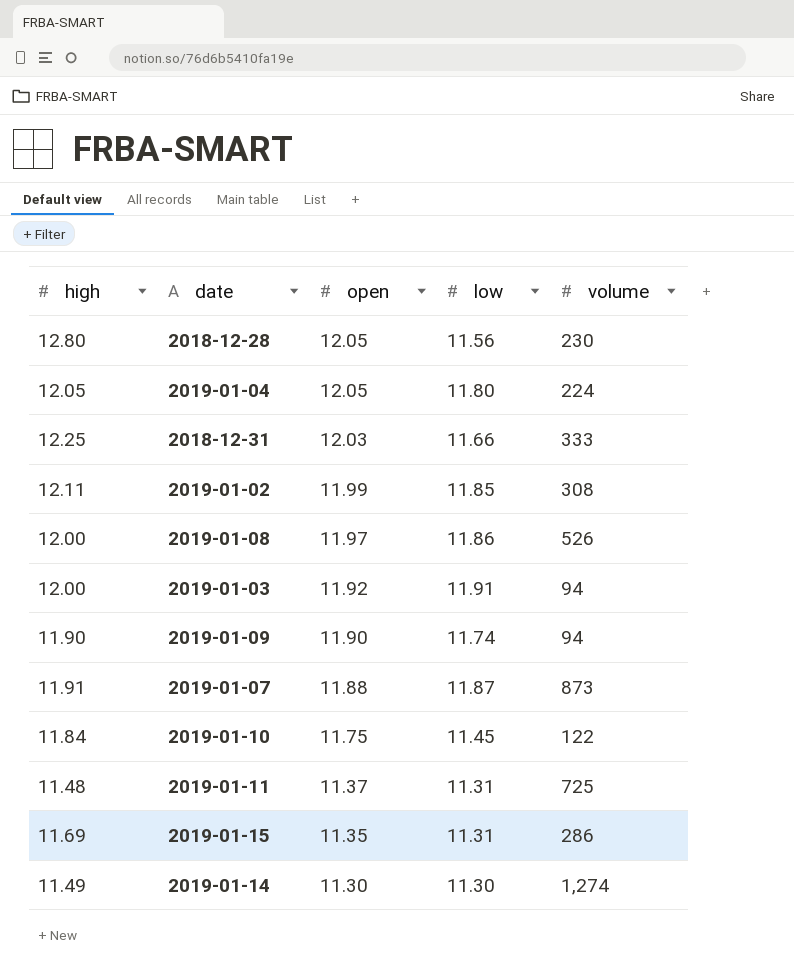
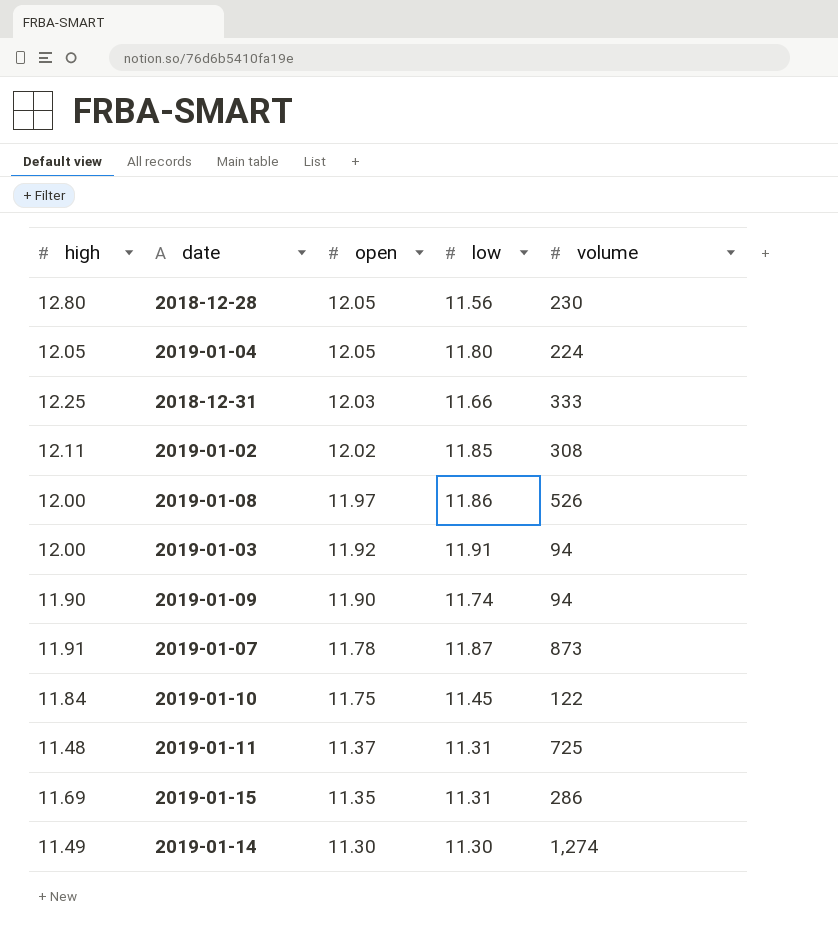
2019-01-02 | open: 11.99 -> 12.02
2019-01-07 | open: 11.88 -> 11.78

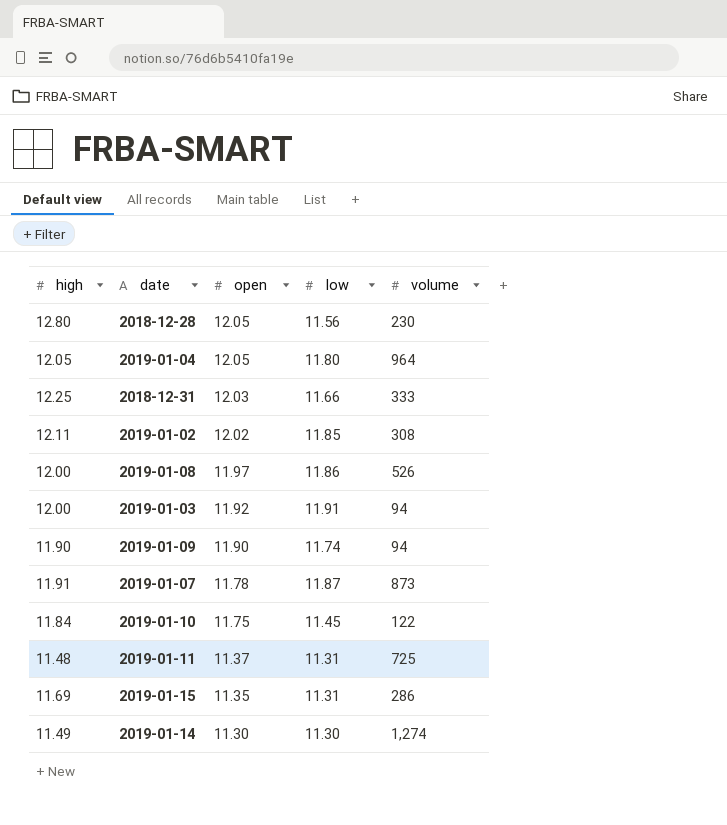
2019-01-04 | volume: 224 -> 964

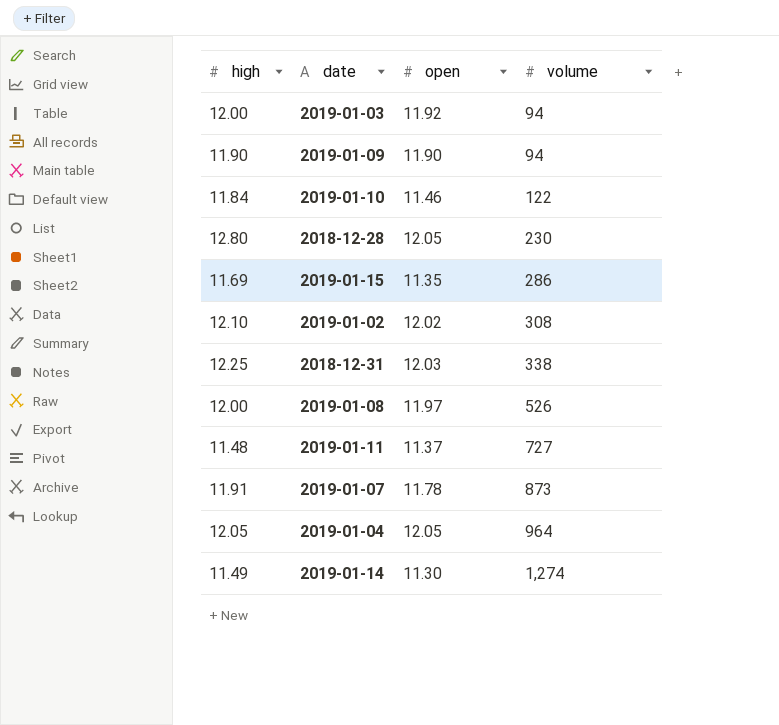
row order: open descending -> volume ascending
column low | position: 4 -> none
2019-01-10 | open: 11.75 -> 11.46
2019-01-02 | high: 12.11 -> 12.10
2018-12-31 | volume: 333 -> 338
2019-01-11 | volume: 725 -> 727

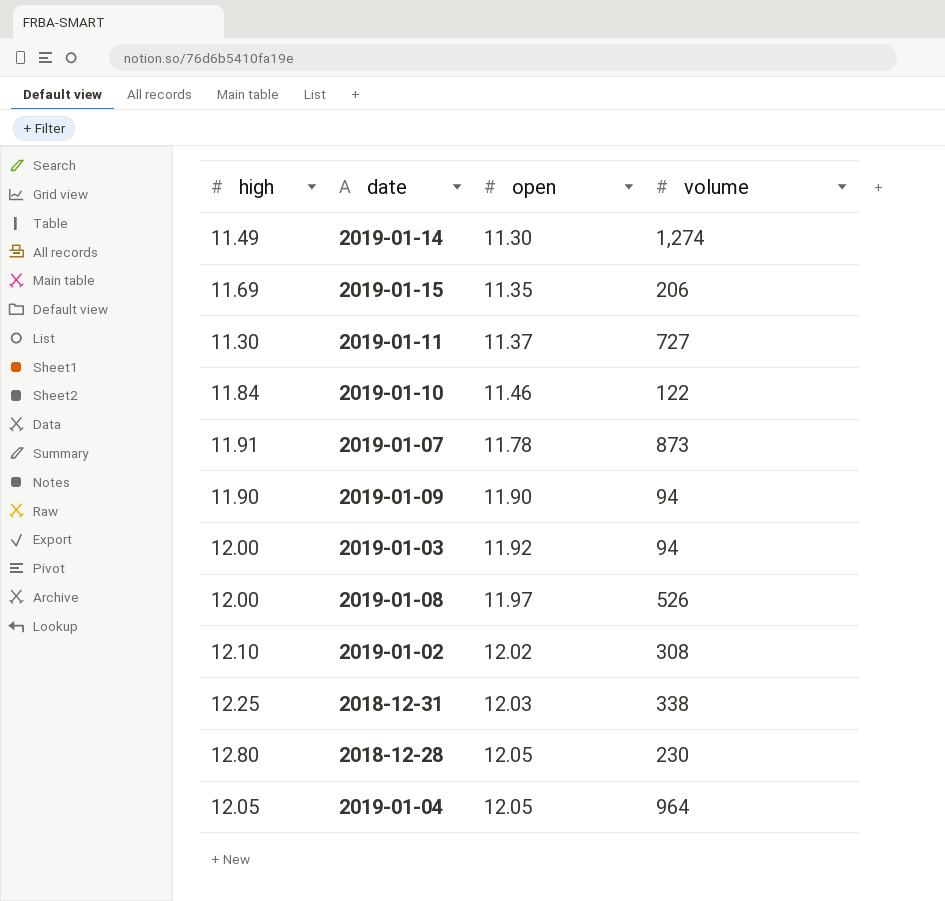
row order: volume ascending -> open ascending
2019-01-15 | volume: 286 -> 206
2019-01-11 | high: 11.48 -> 11.30

